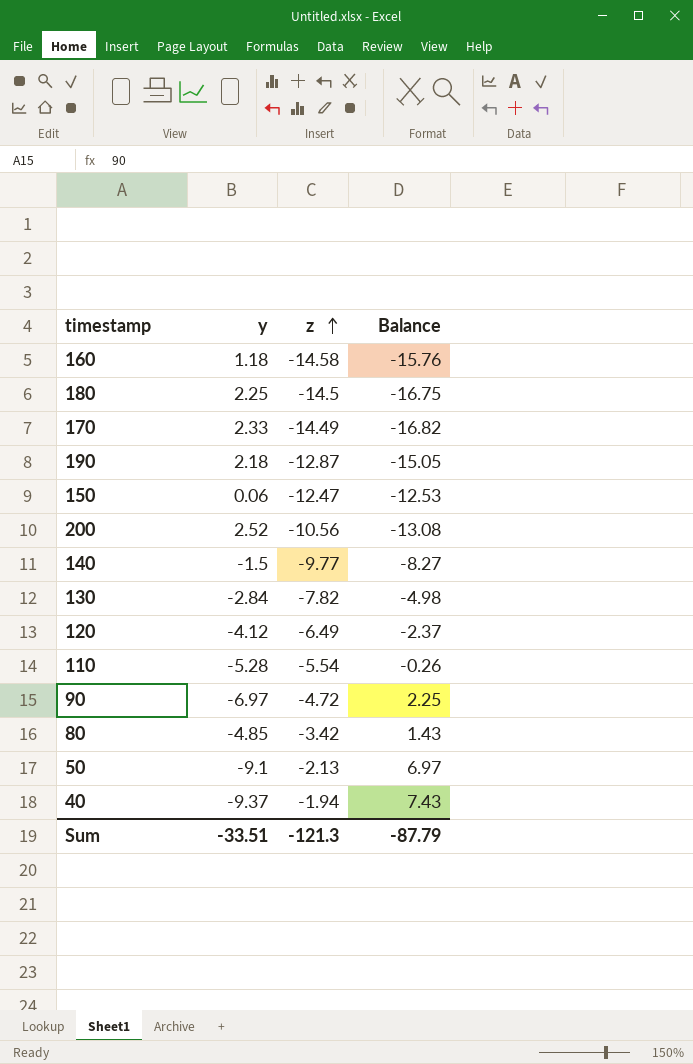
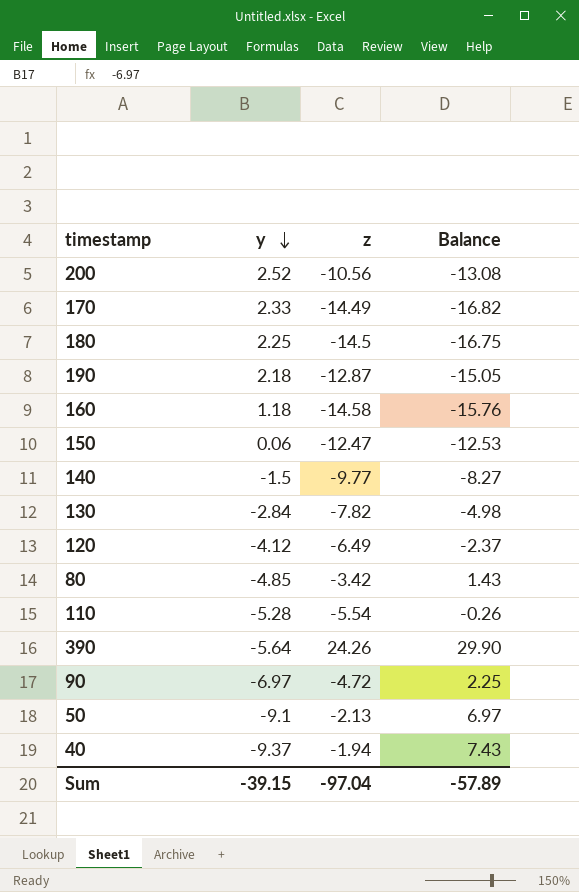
row order: z ascending -> y descending
row 390: none -> -5.64 | 24.26 | 29.90
Sum | y: -33.51 -> -39.15
Sum | z: -121.3 -> -97.04
Sum | Balance: -87.79 -> -57.89

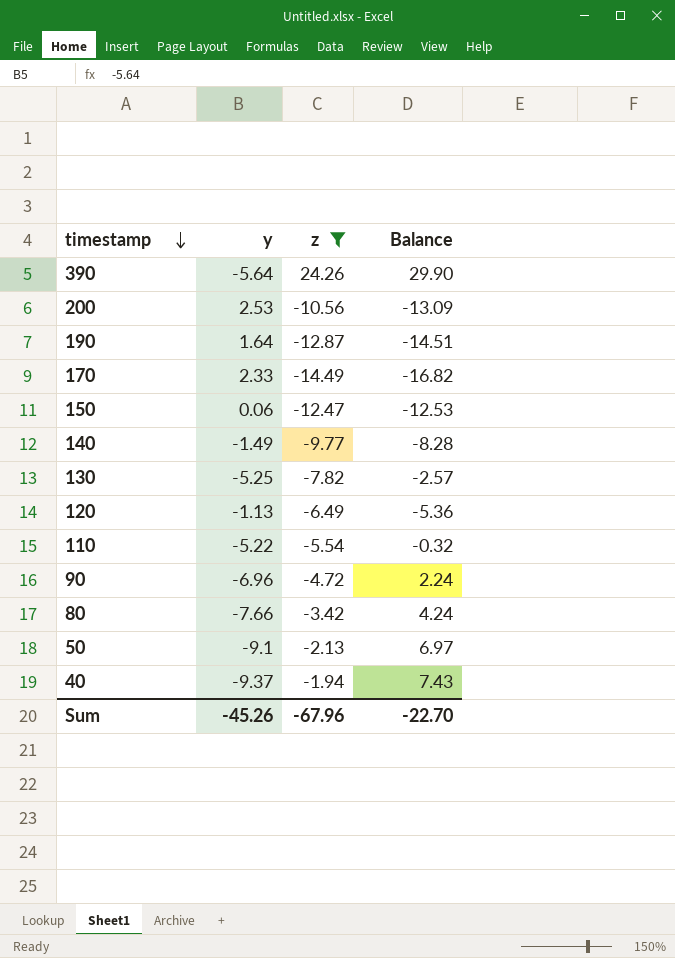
filter: none -> z >= -14.49
row order: y descending -> timestamp descending
200 | y: 2.52 -> 2.53
200 | Balance: -13.08 -> -13.09
190 | y: 2.18 -> 1.64
190 | Balance: -15.05 -> -14.51
140 | y: -1.5 -> -1.49
140 | Balance: -8.27 -> -8.28
130 | y: -2.84 -> -5.25
130 | Balance: -4.98 -> -2.57
120 | y: -4.12 -> -1.13
120 | Balance: -2.37 -> -5.36
110 | y: -5.28 -> -5.22
110 | Balance: -0.26 -> -0.32
90 | y: -6.97 -> -6.96
90 | Balance: 2.25 -> 2.24
80 | y: -4.85 -> -7.66
80 | Balance: 1.43 -> 4.24
Sum | y: -39.15 -> -45.26
Sum | z: -97.04 -> -67.96
Sum | Balance: -57.89 -> -22.70

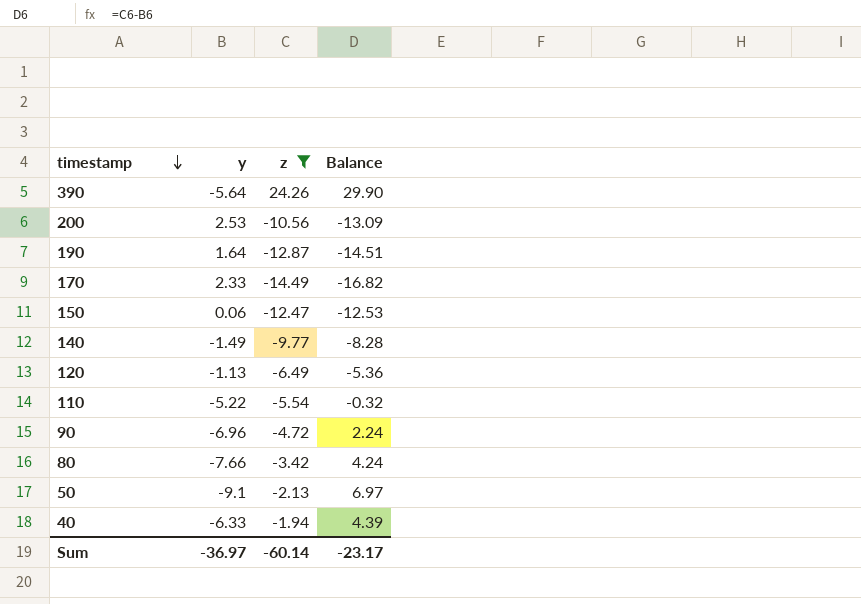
row 130: -5.25 | -7.82 | -2.57 -> none
40 | y: -9.37 -> -6.33
40 | Balance: 7.43 -> 4.39
Sum | y: -45.26 -> -36.97
Sum | z: -67.96 -> -60.14
Sum | Balance: -22.70 -> -23.17

